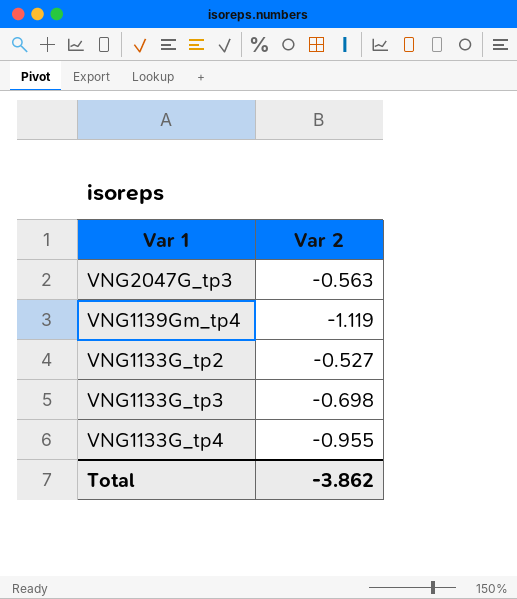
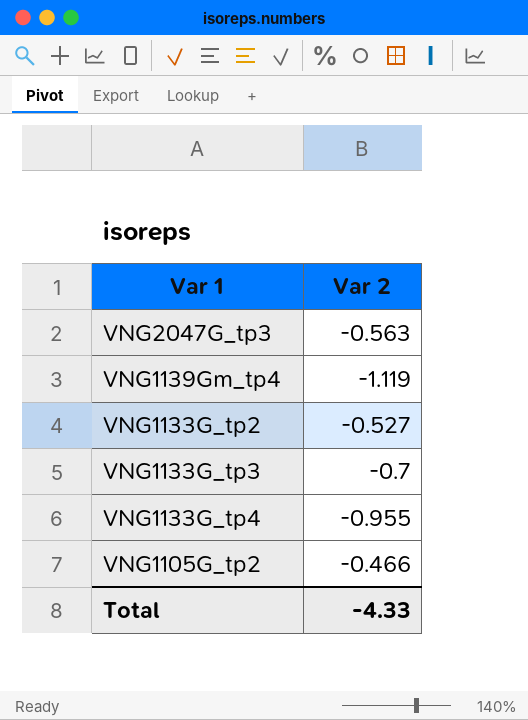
VNG1133G_tp3 | Var 2: -0.698 -> -0.7
row VNG1105G_tp2: none -> -0.466
Total | Var 2: -3.862 -> -4.33

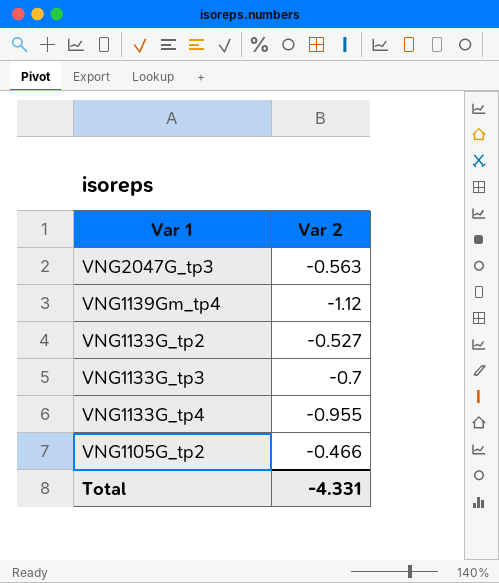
VNG1139Gm_tp4 | Var 2: -1.119 -> -1.12
Total | Var 2: -4.33 -> -4.331

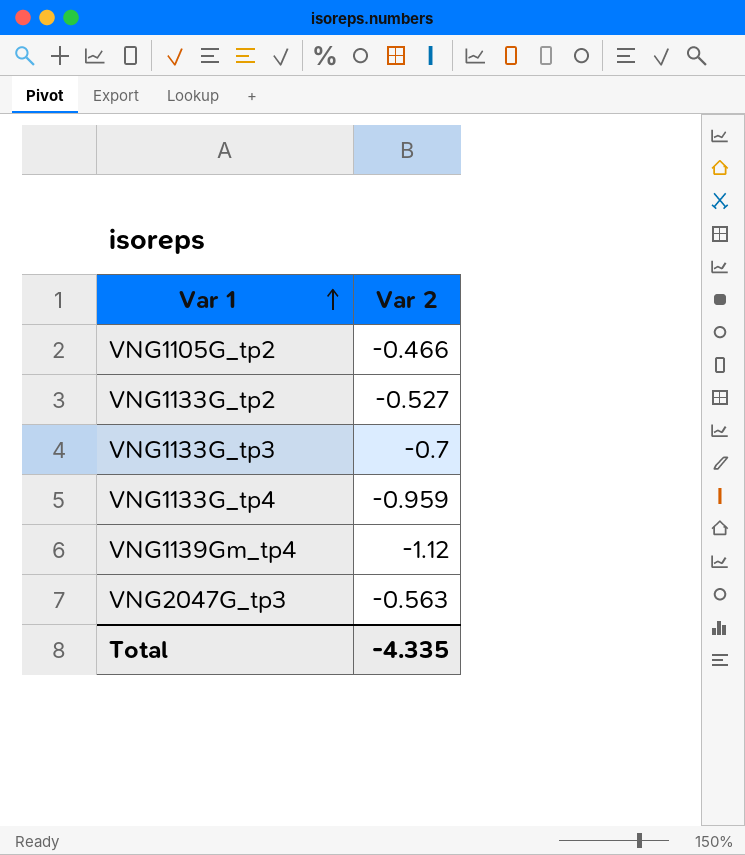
row order: none -> Var 1 ascending
VNG1133G_tp4 | Var 2: -0.955 -> -0.959
Total | Var 2: -4.331 -> -4.335

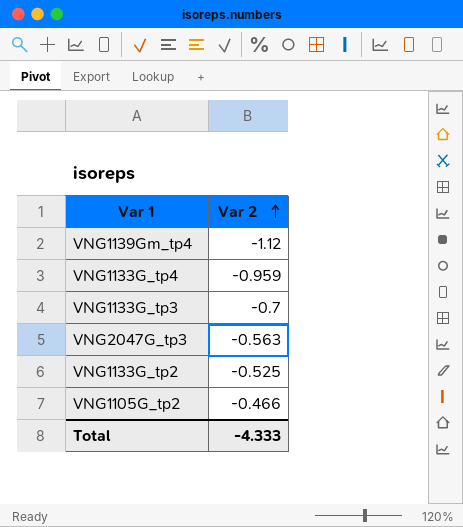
row order: Var 1 ascending -> Var 2 ascending
VNG1133G_tp2 | Var 2: -0.527 -> -0.525
Total | Var 2: -4.335 -> -4.333

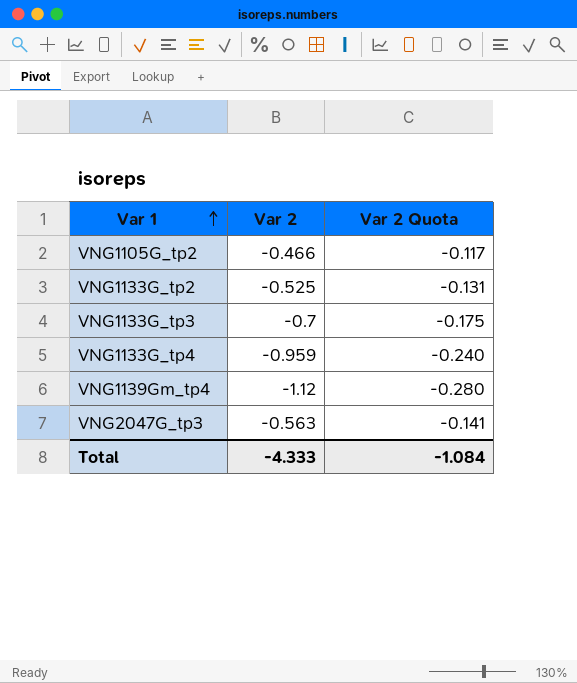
row order: Var 2 ascending -> Var 1 ascending
column Var 2 Quota | formula: none -> [Var 2] * 0.25

